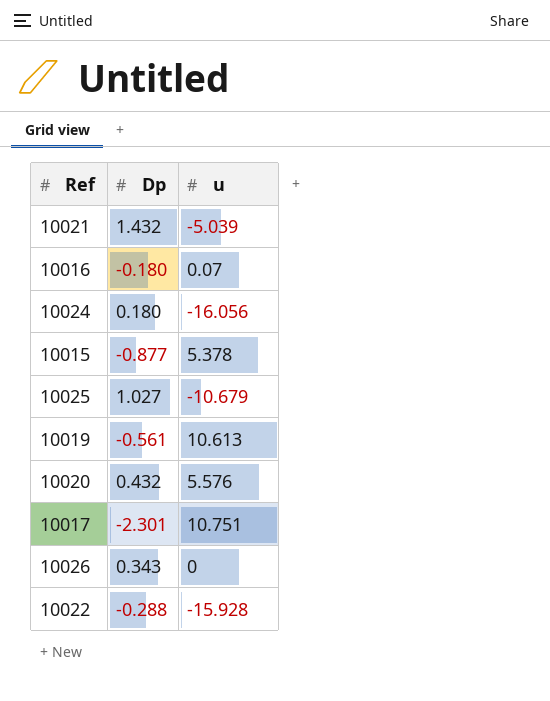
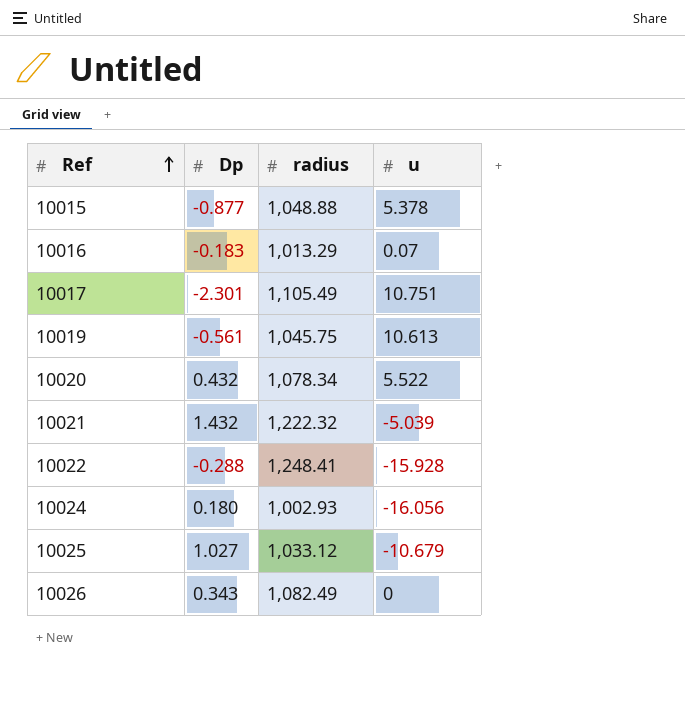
row order: none -> Ref ascending
column radius | position: none -> 3
10016 | Dp: -0.180 -> -0.183
10020 | u: 5.576 -> 5.522

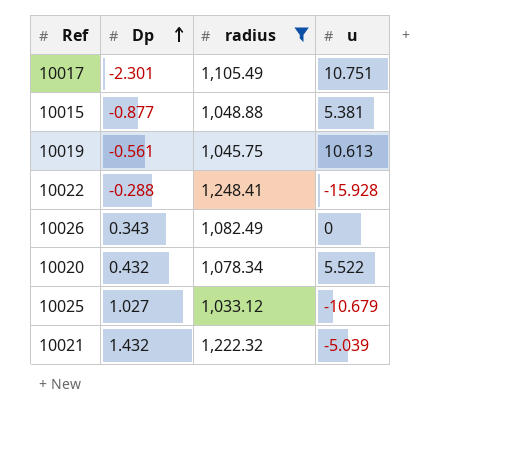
filter: none -> radius >= 1,033.12
row order: Ref ascending -> Dp ascending
10015 | u: 5.378 -> 5.381

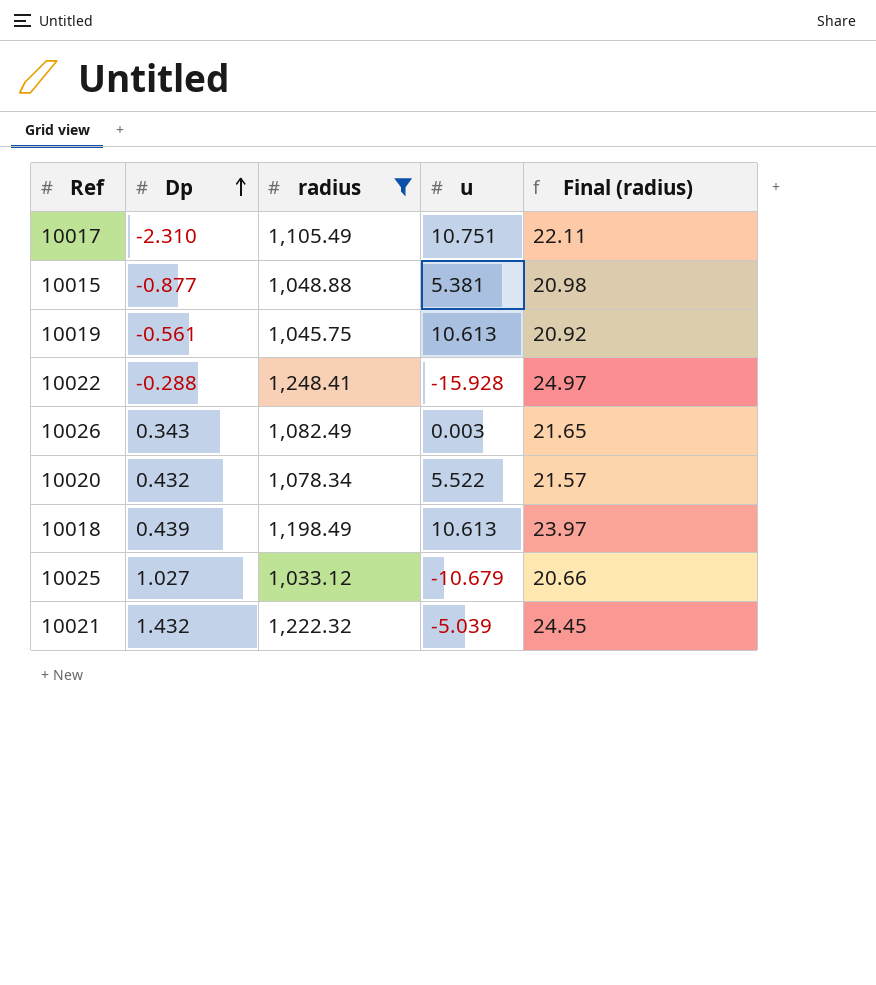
column Final (radius) | formula: none -> [radius] * 0.02
10017 | Dp: -2.301 -> -2.310
10026 | u: 0 -> 0.003
row 10018: none -> 0.439 | 1,198.49 | 10.613 | 23.97

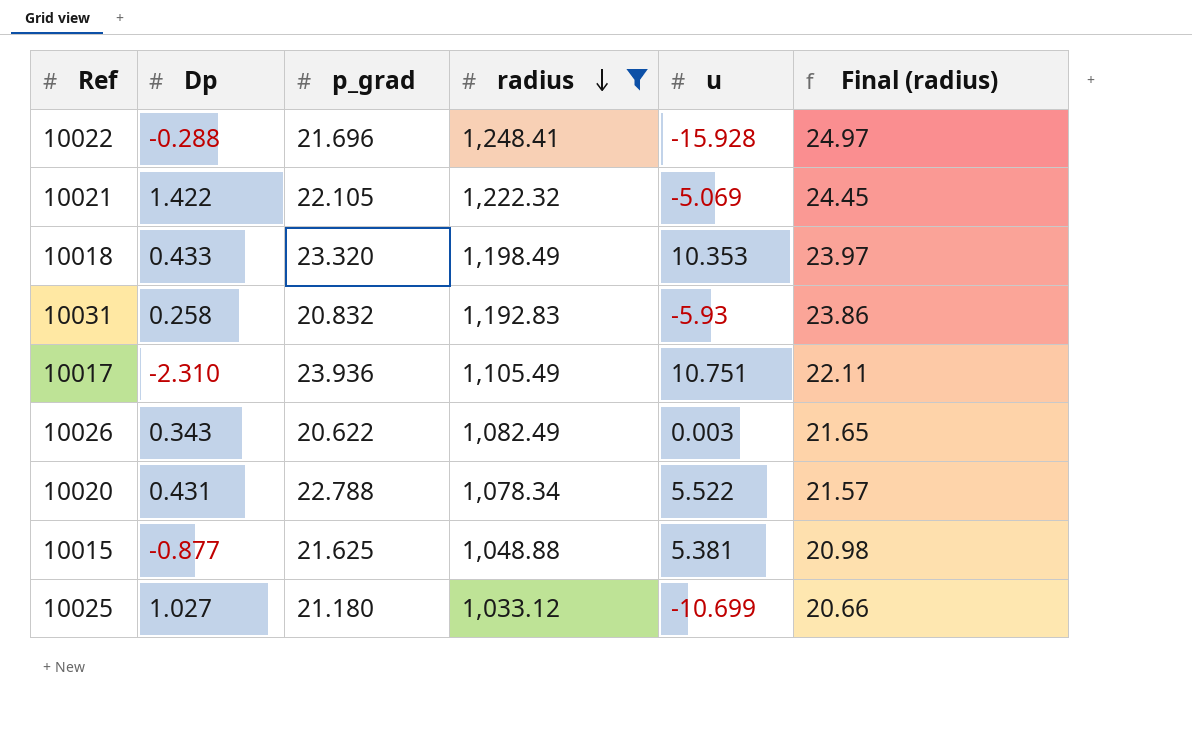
row order: Dp ascending -> radius descending
column p_grad | position: none -> 3
row 10019: -0.561 | 1,045.75 | 10.613 | 20.92 -> none
10021 | Dp: 1.432 -> 1.422
10021 | u: -5.039 -> -5.069
10018 | Dp: 0.439 -> 0.433
10018 | u: 10.613 -> 10.353
row 10031: none -> 0.258 | 20.832 | 1,192.83 | -5.93 | 23.86
10020 | Dp: 0.432 -> 0.431
10025 | u: -10.679 -> -10.699

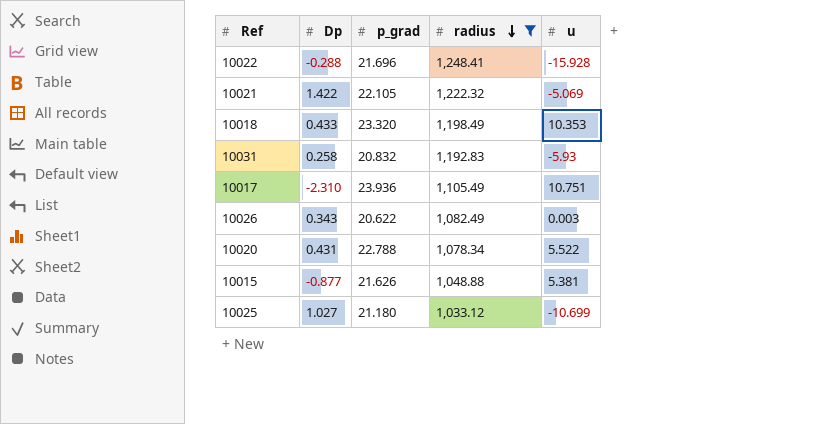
column Final (radius) | formula: [radius] * 0.02 -> none
10015 | p_grad: 21.625 -> 21.626

